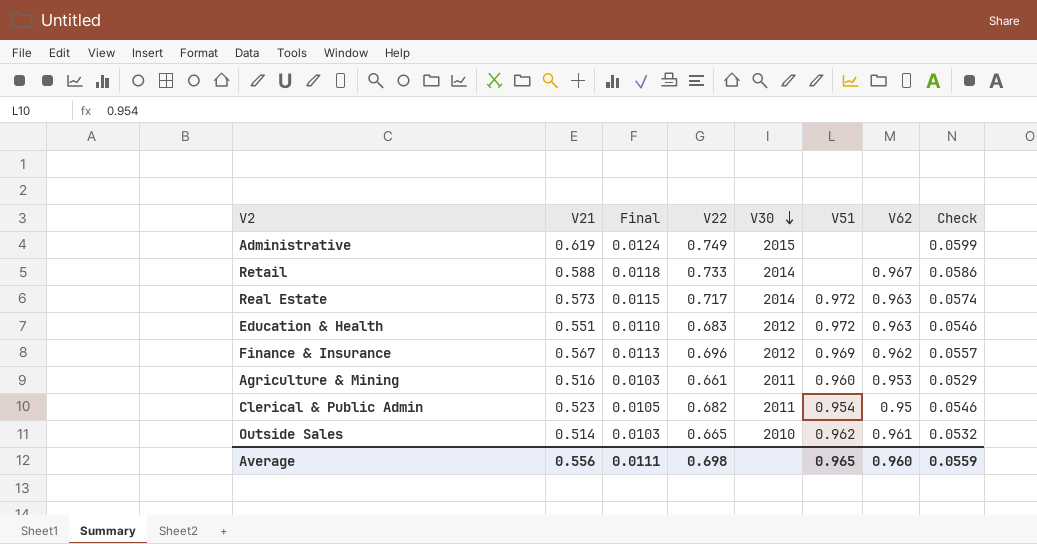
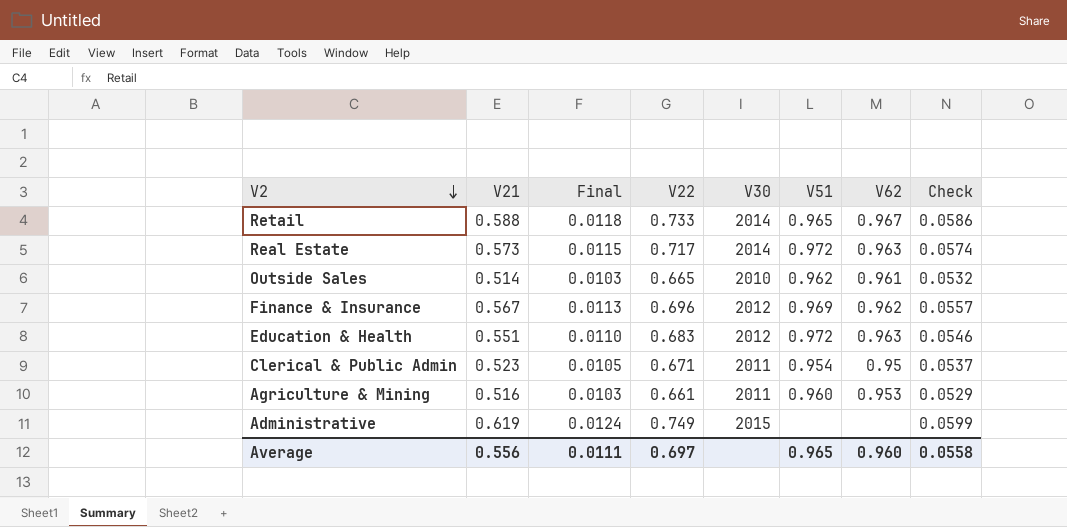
row order: V30 descending -> V2 descending
Retail | V51: none -> 0.965
Clerical & Public Admin | V22: 0.682 -> 0.671
Clerical & Public Admin | Check: 0.0546 -> 0.0537
Average | V22: 0.698 -> 0.697
Average | Check: 0.0559 -> 0.0558

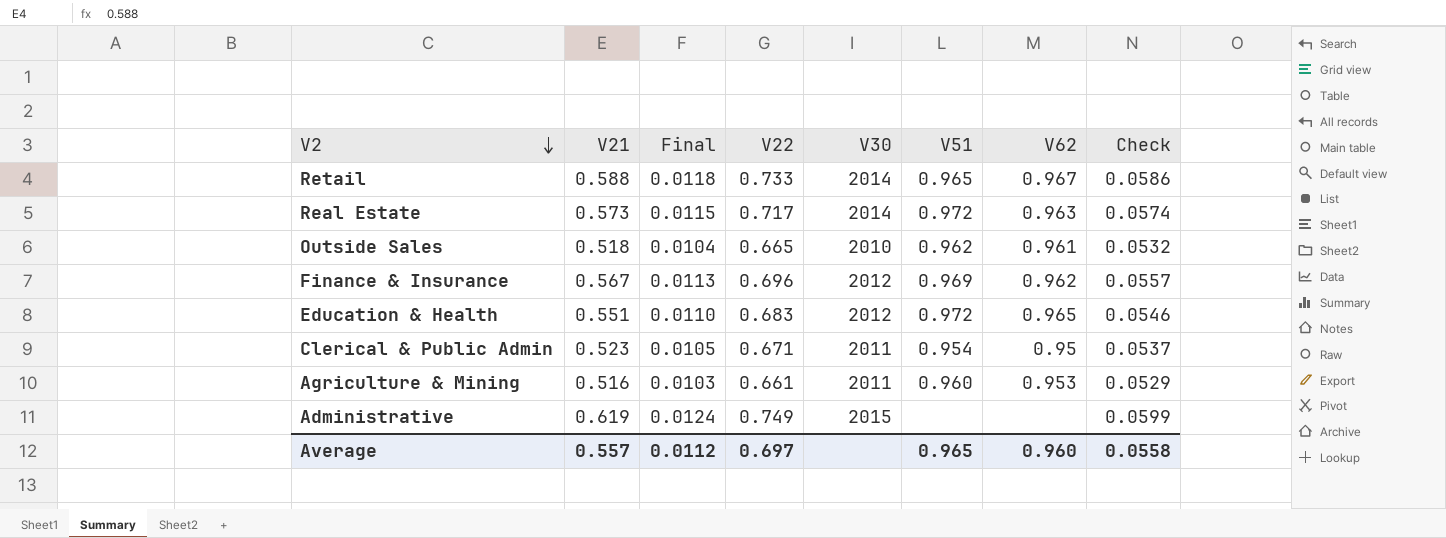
Outside Sales | V21: 0.514 -> 0.518
Outside Sales | Final: 0.0103 -> 0.0104
Education & Health | V62: 0.963 -> 0.965
Average | V21: 0.556 -> 0.557
Average | Final: 0.0111 -> 0.0112

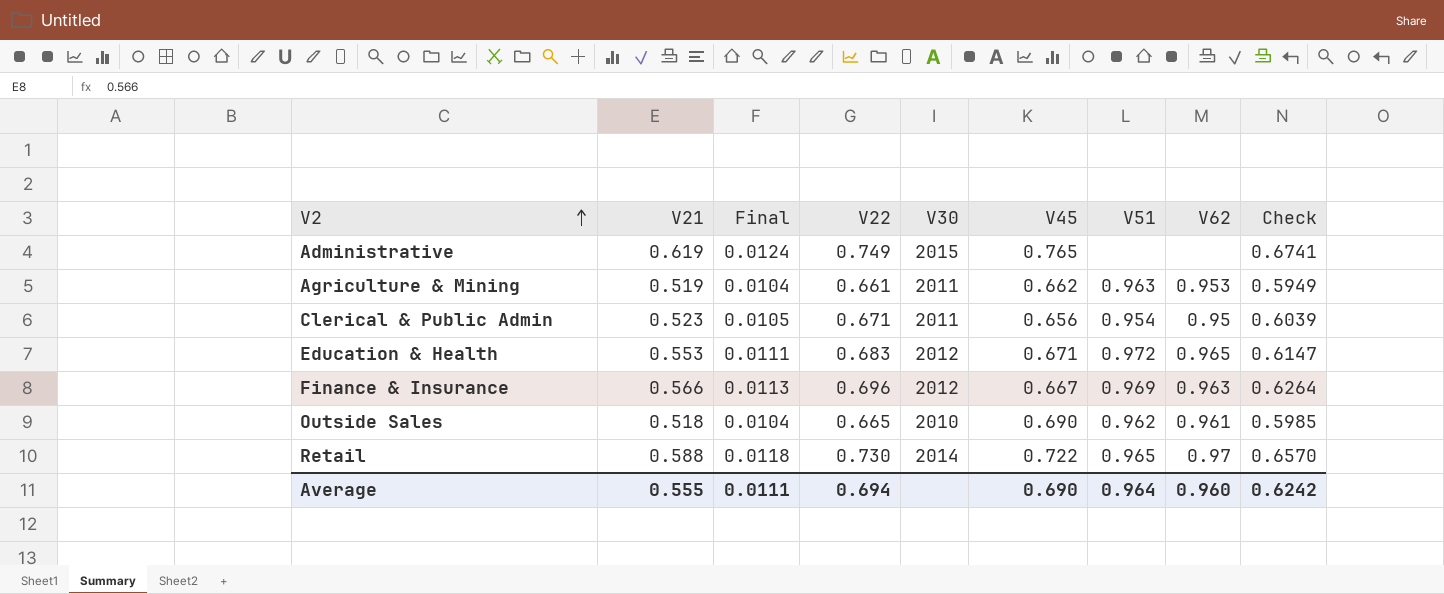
row order: V2 descending -> V2 ascending
column V45 | position: none -> 6
column Check | formula: [V22] * 0.08 -> [V22] * 0.9
row Real Estate: 0.573 | 0.0115 | 0.717 | 2014 | 0.972 | 0.963 | 0.0574 -> none
Agriculture & Mining | V21: 0.516 -> 0.519
Agriculture & Mining | Final: 0.0103 -> 0.0104
Agriculture & Mining | V51: 0.960 -> 0.963
Education & Health | V21: 0.551 -> 0.553
Education & Health | Final: 0.0110 -> 0.0111
Finance & Insurance | V21: 0.567 -> 0.566
Finance & Insurance | V62: 0.962 -> 0.963
Retail | V22: 0.733 -> 0.730
Retail | V62: 0.967 -> 0.97
Average | V21: 0.557 -> 0.555
Average | Final: 0.0112 -> 0.0111
Average | V22: 0.697 -> 0.694
Average | V51: 0.965 -> 0.964
Average | Check: 0.0558 -> 0.6242

